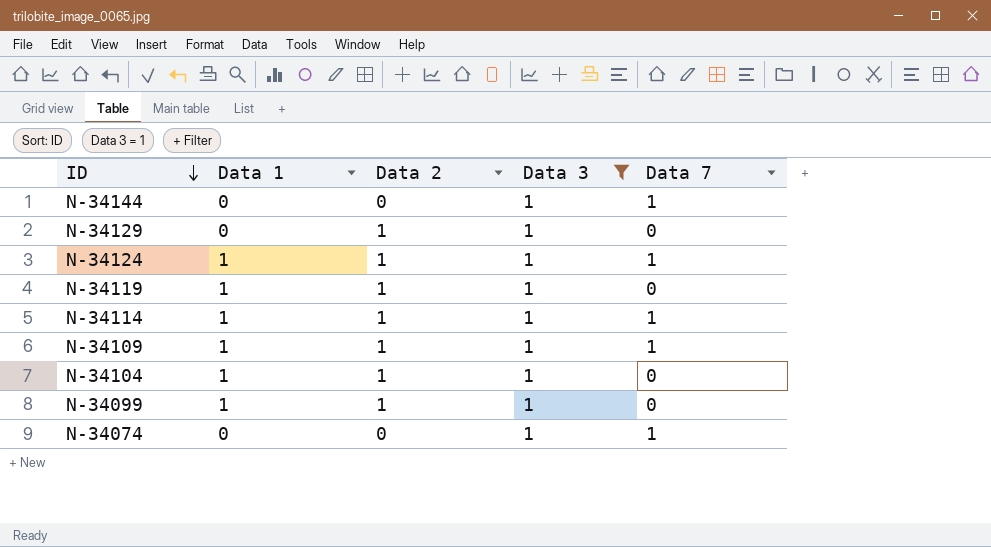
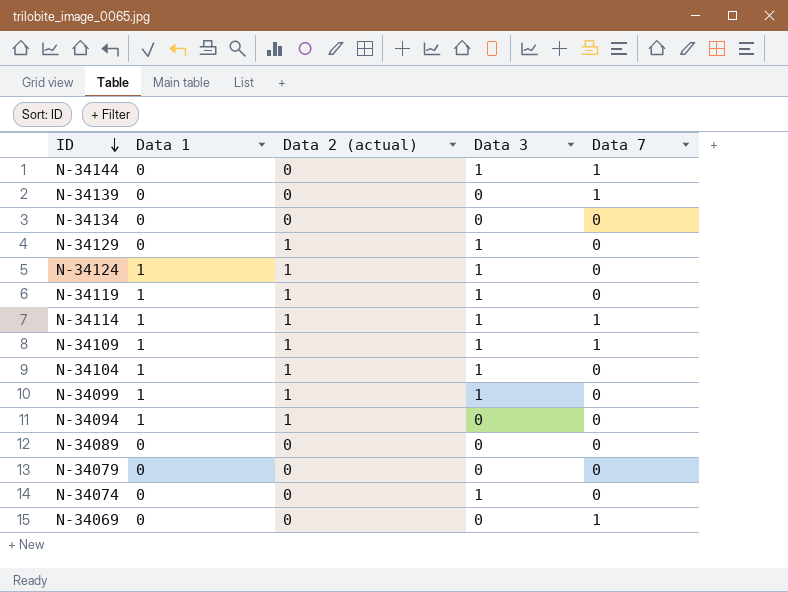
filter: Data 3 = 1 -> none
column name: Data 2 -> Data 2 (actual)
N-34124 | Data 7: 1 -> 0
N-34074 | Data 7: 1 -> 0

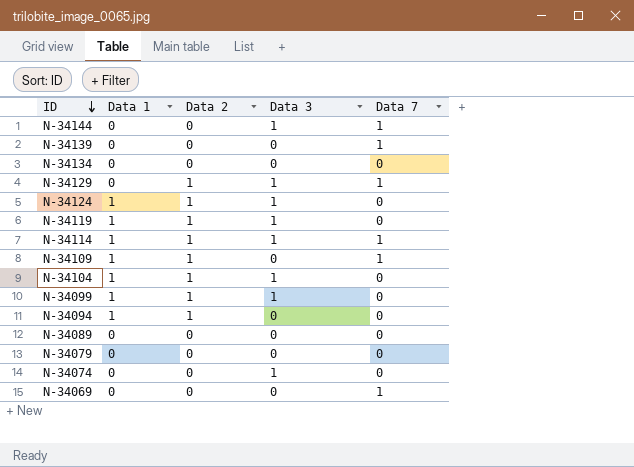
column name: Data 2 (actual) -> Data 2
N-34129 | Data 7: 0 -> 1
N-34109 | Data 3: 1 -> 0

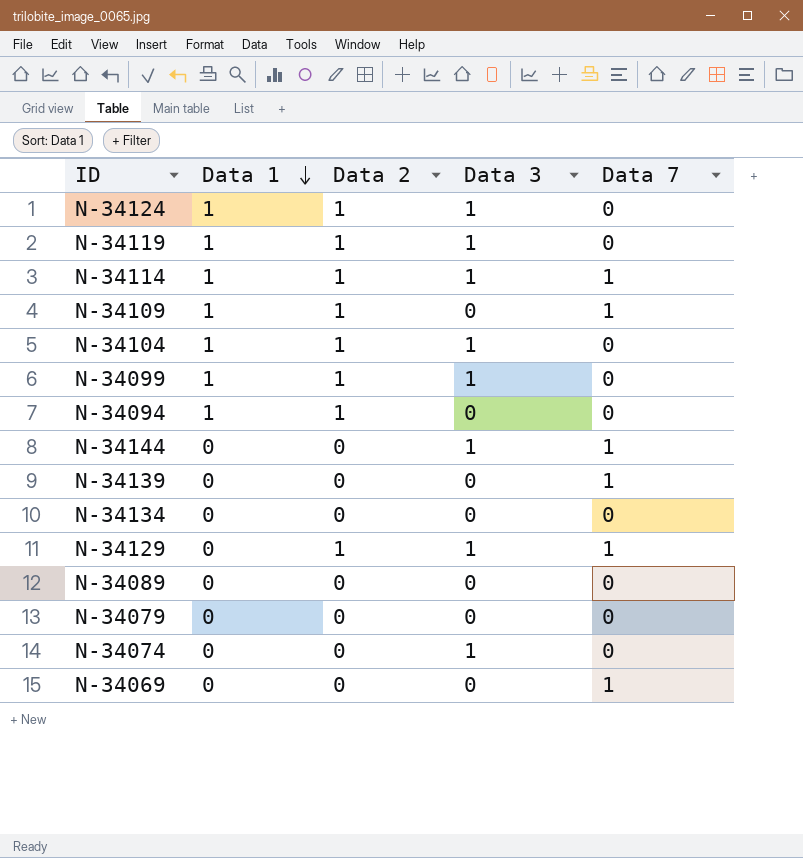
row order: ID descending -> Data 1 descending

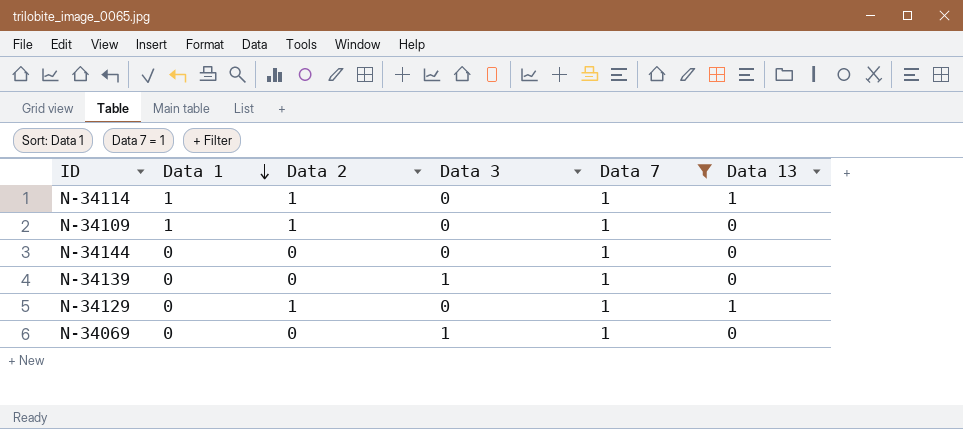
filter: none -> Data 7 = 1
column Data 13 | position: none -> 6
N-34114 | Data 3: 1 -> 0
N-34144 | Data 3: 1 -> 0
N-34139 | Data 3: 0 -> 1
N-34129 | Data 3: 1 -> 0
N-34069 | Data 3: 0 -> 1

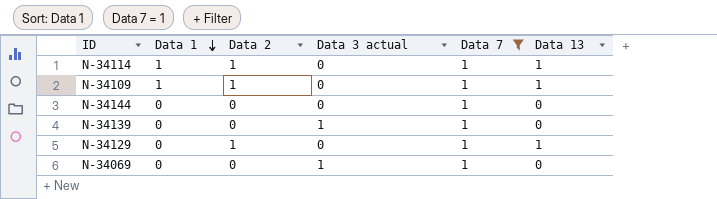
column name: Data 3 -> Data 3 actual
N-34109 | Data 13: 0 -> 1

